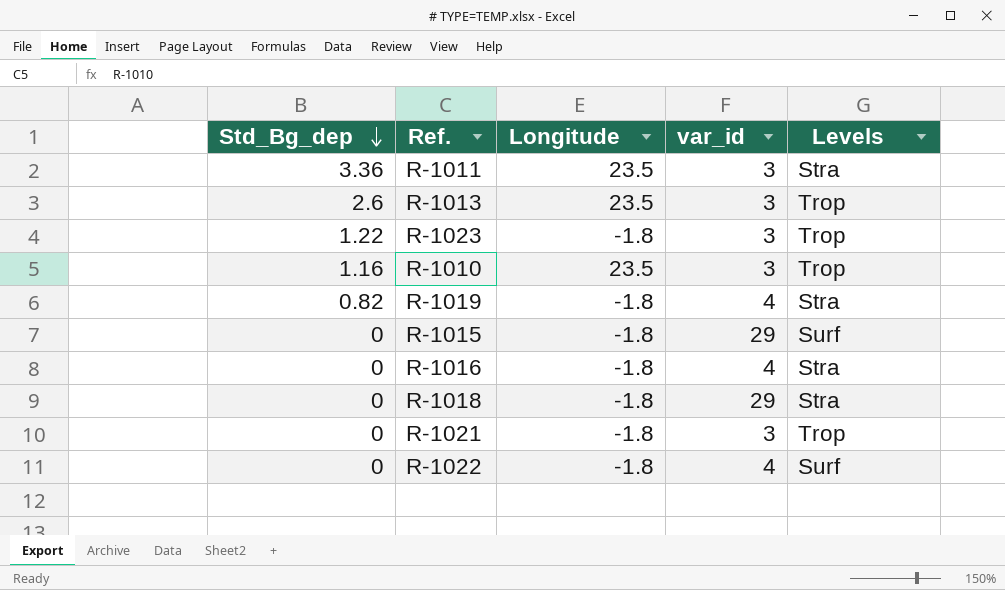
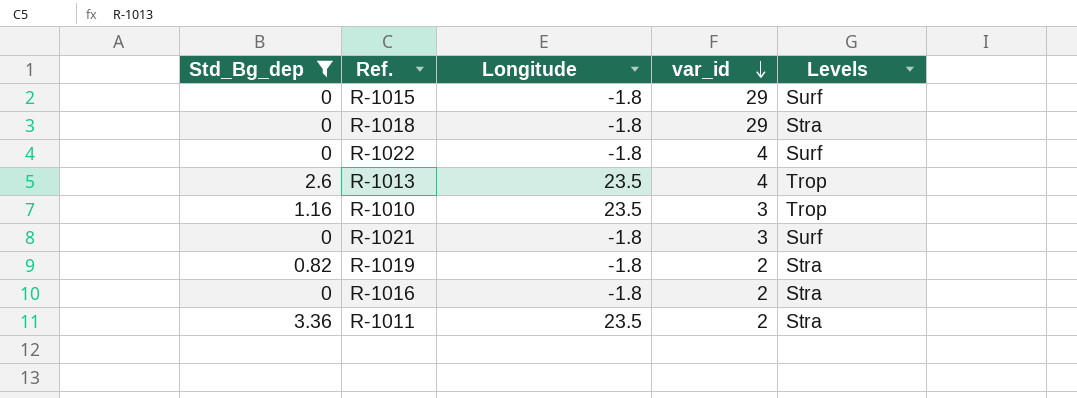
filter: none -> Std_Bg_dep != 1.22
row order: Std_Bg_dep descending -> var_id descending
R-1013 | var_id: 3 -> 4
R-1021 | Levels: Trop -> Surf
R-1019 | var_id: 4 -> 2
R-1016 | var_id: 4 -> 2
R-1011 | var_id: 3 -> 2

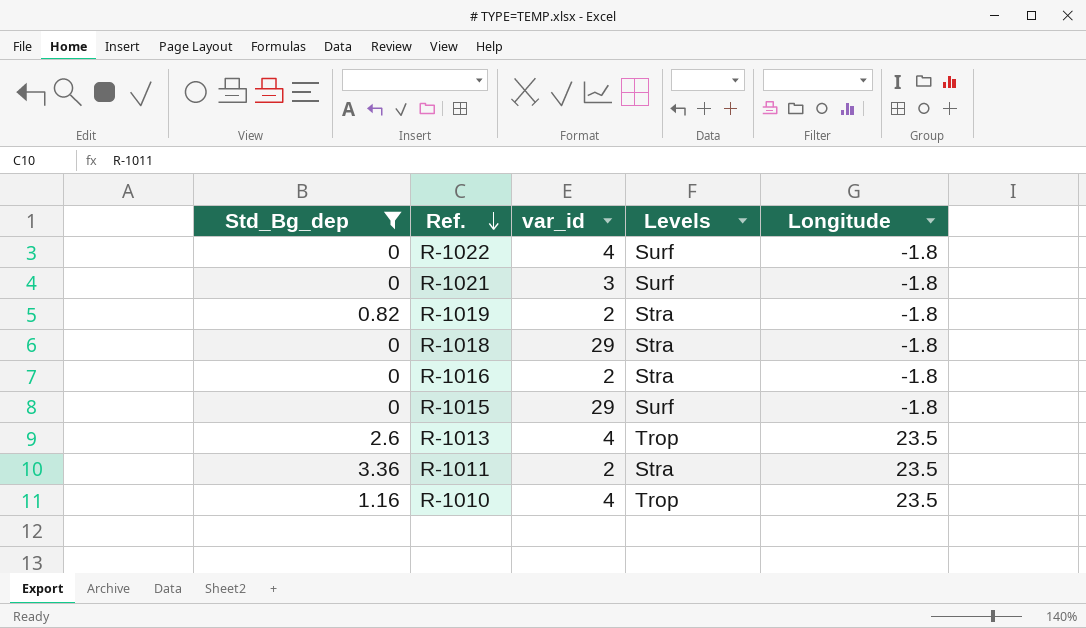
row order: var_id descending -> Ref. descending
column Longitude | position: 3 -> 5
R-1010 | var_id: 3 -> 4

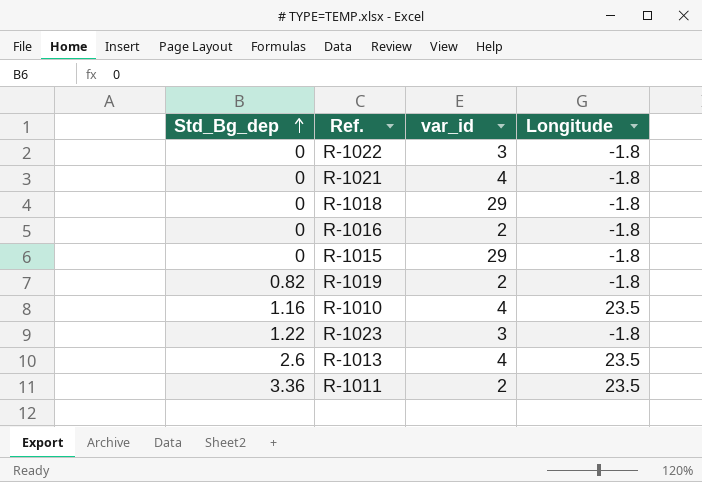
filter: Std_Bg_dep != 1.22 -> none
row order: Ref. descending -> Std_Bg_dep ascending
column Levels | position: 4 -> none
R-1022 | var_id: 4 -> 3
R-1021 | var_id: 3 -> 4

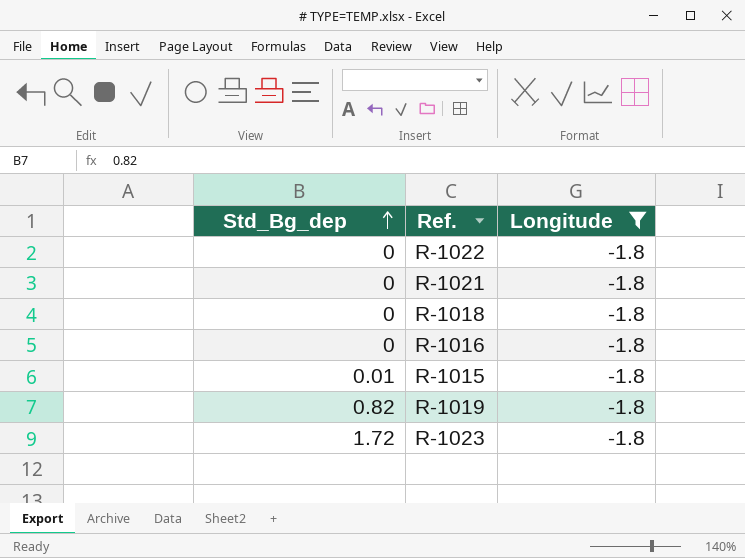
filter: none -> Longitude = -1.8
column var_id | position: 3 -> none
R-1015 | Std_Bg_dep: 0 -> 0.01
R-1023 | Std_Bg_dep: 1.22 -> 1.72

